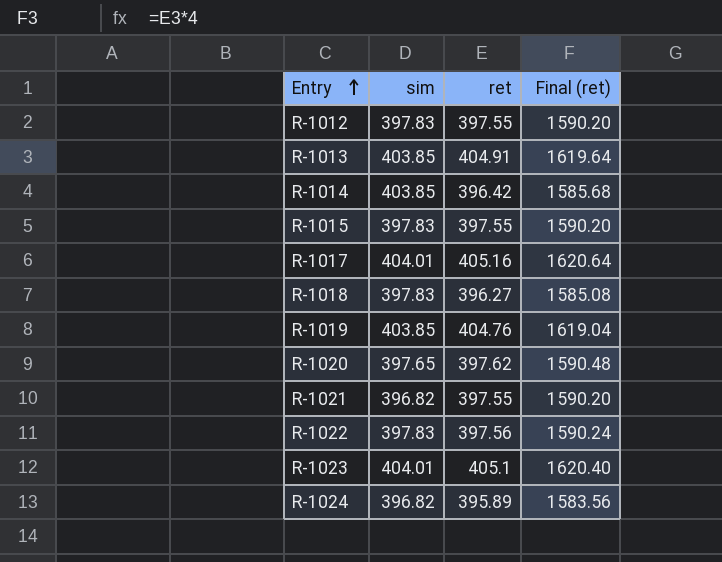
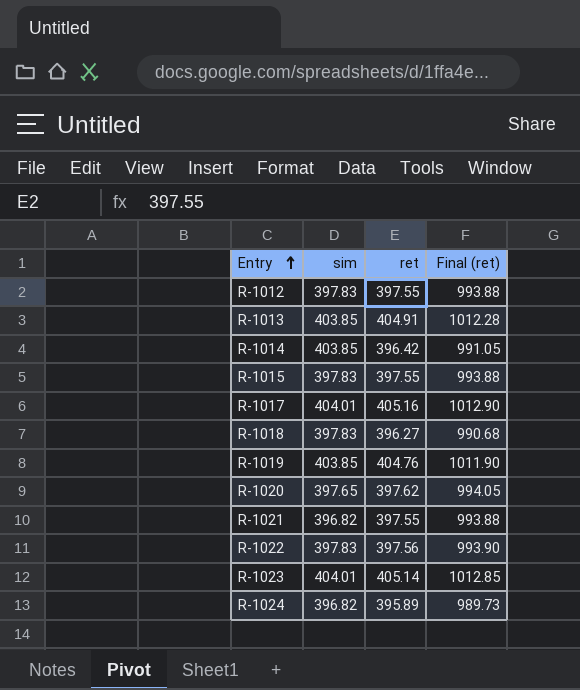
column Final (ret) | formula: [ret] * 4 -> [ret] * 2.5
R-1023 | ret: 405.1 -> 405.14

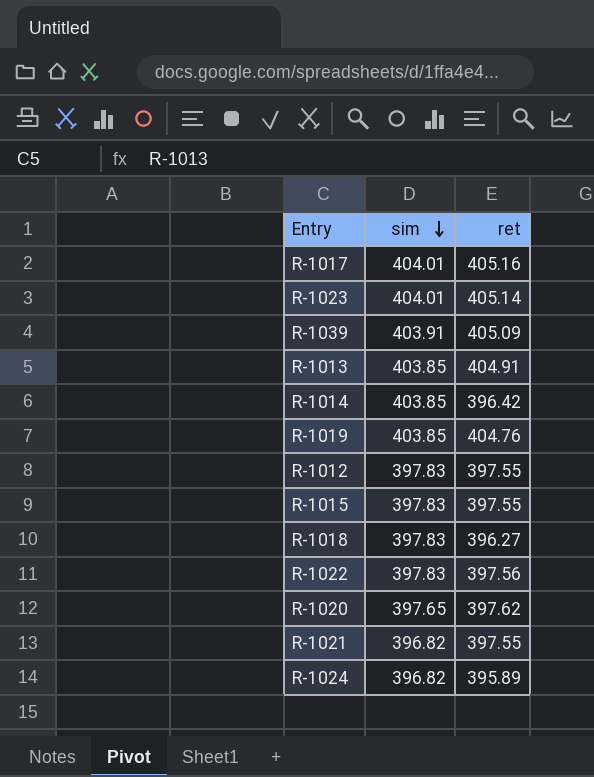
row order: Entry ascending -> sim descending
column Final (ret) | formula: [ret] * 2.5 -> none
row R-1039: none -> 403.91 | 405.09

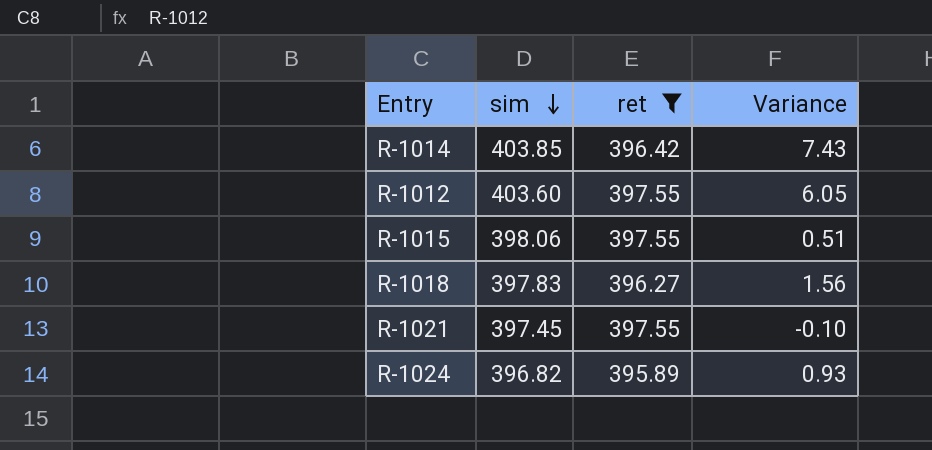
filter: none -> ret <= 397.55
column Variance | formula: none -> [sim] - [ret]
R-1012 | sim: 397.83 -> 403.60
R-1015 | sim: 397.83 -> 398.06
R-1021 | sim: 396.82 -> 397.45

